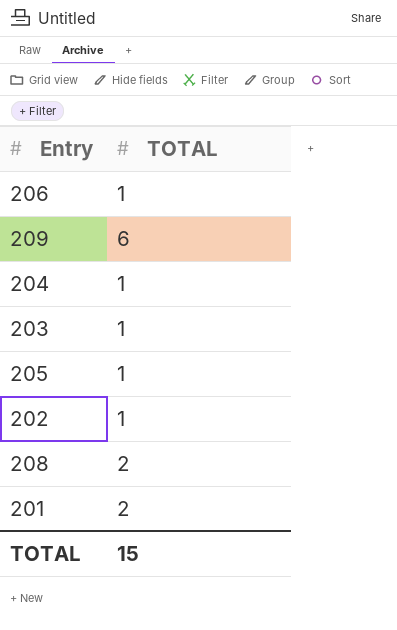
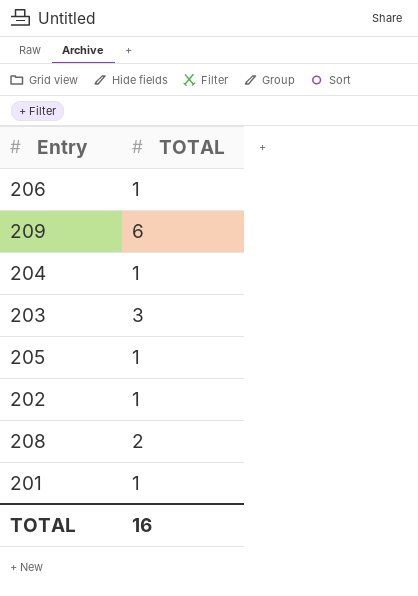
203 | TOTAL: 1 -> 3
201 | TOTAL: 2 -> 1
TOTAL | TOTAL: 15 -> 16

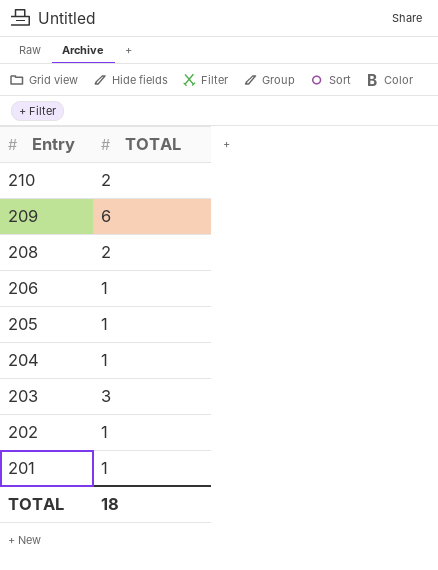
row order: none -> Entry descending
row 210: none -> 2
TOTAL | TOTAL: 16 -> 18

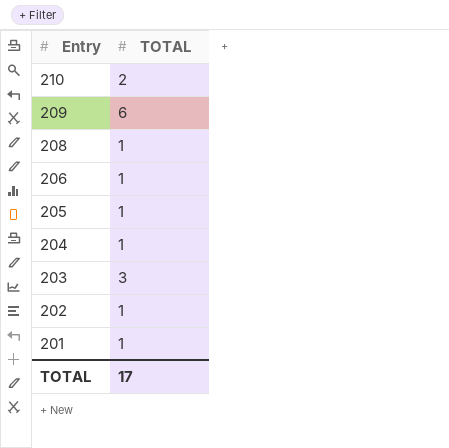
208 | TOTAL: 2 -> 1
TOTAL | TOTAL: 18 -> 17

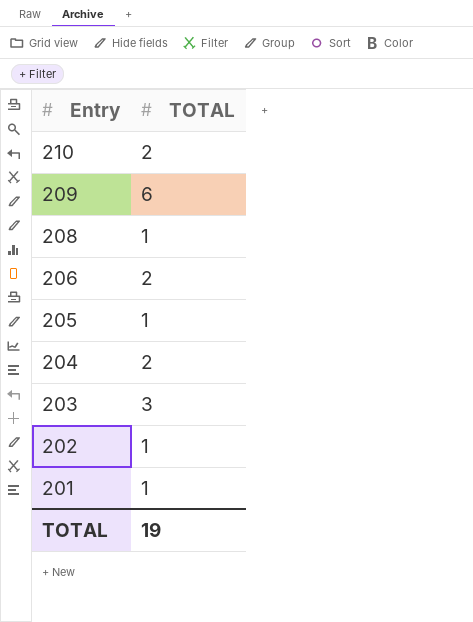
206 | TOTAL: 1 -> 2
204 | TOTAL: 1 -> 2
TOTAL | TOTAL: 17 -> 19

